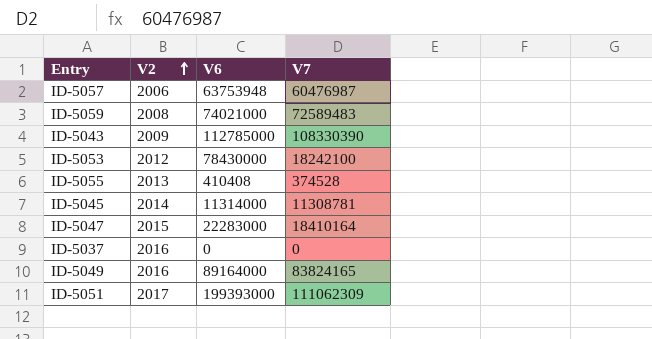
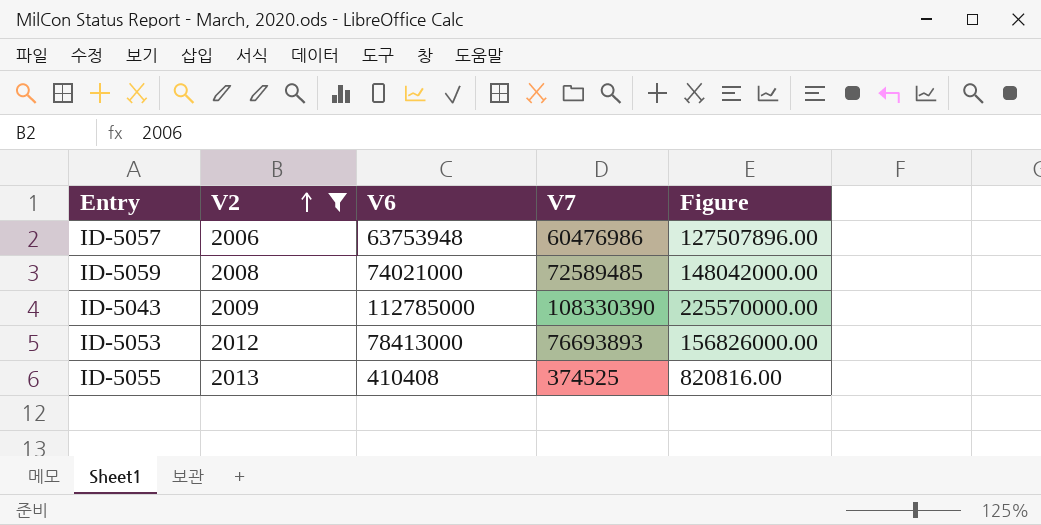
filter: none -> V2 <= 2013
column Figure | formula: none -> [V6] * 2
ID-5057 | V7: 60476987 -> 60476986
ID-5059 | V7: 72589483 -> 72589485
ID-5053 | V6: 78430000 -> 78413000
ID-5053 | V7: 18242100 -> 76693893
ID-5055 | V7: 374528 -> 374525

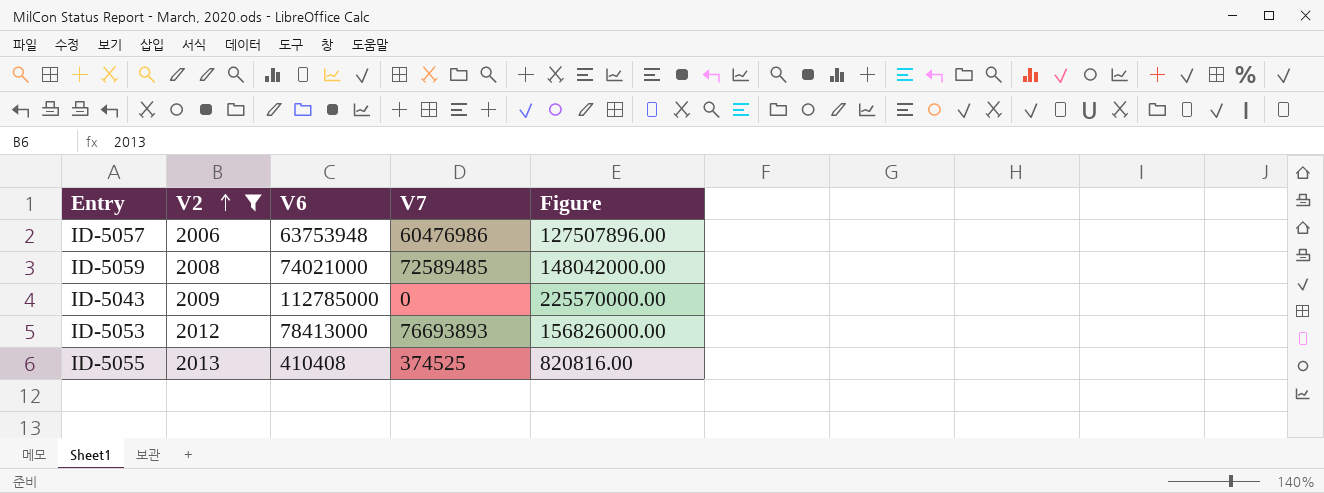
ID-5043 | V7: 108330390 -> 0

